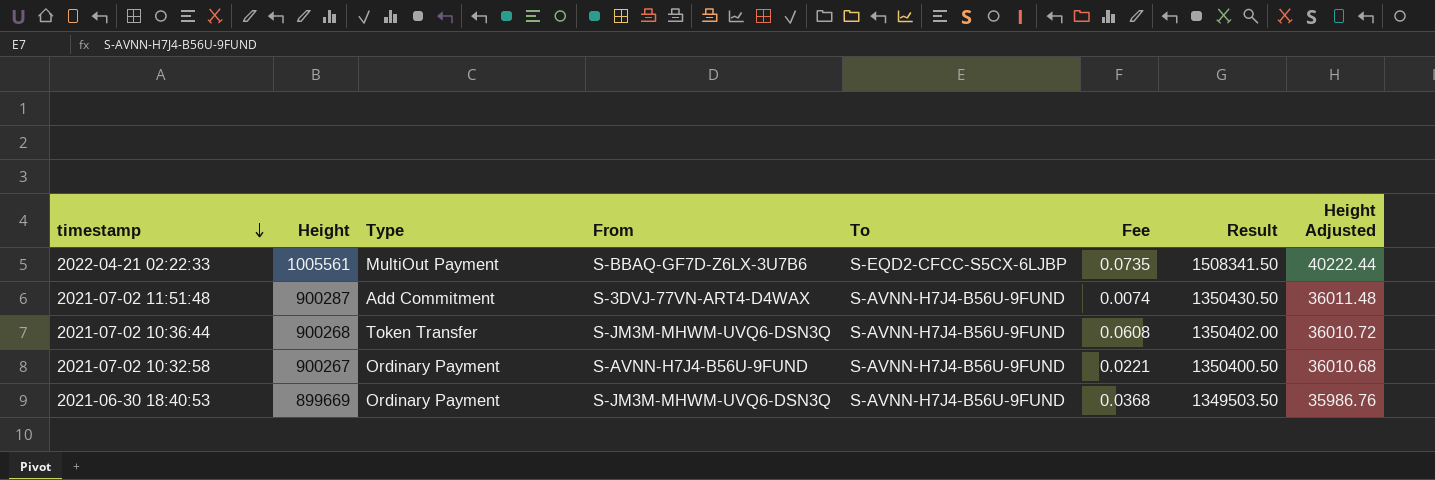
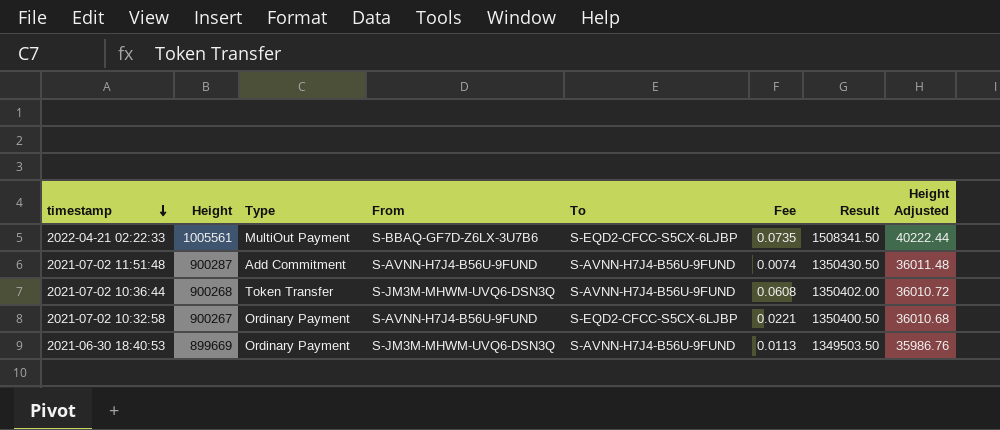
2021-07-02 11:51:48 | From: S-3DVJ-77VN-ART4-D4WAX -> S-AVNN-H7J4-B56U-9FUND
2021-07-02 10:32:58 | To: S-AVNN-H7J4-B56U-9FUND -> S-EQD2-CFCC-S5CX-6LJBP
2021-06-30 18:40:53 | Fee: 0.0368 -> 0.0113

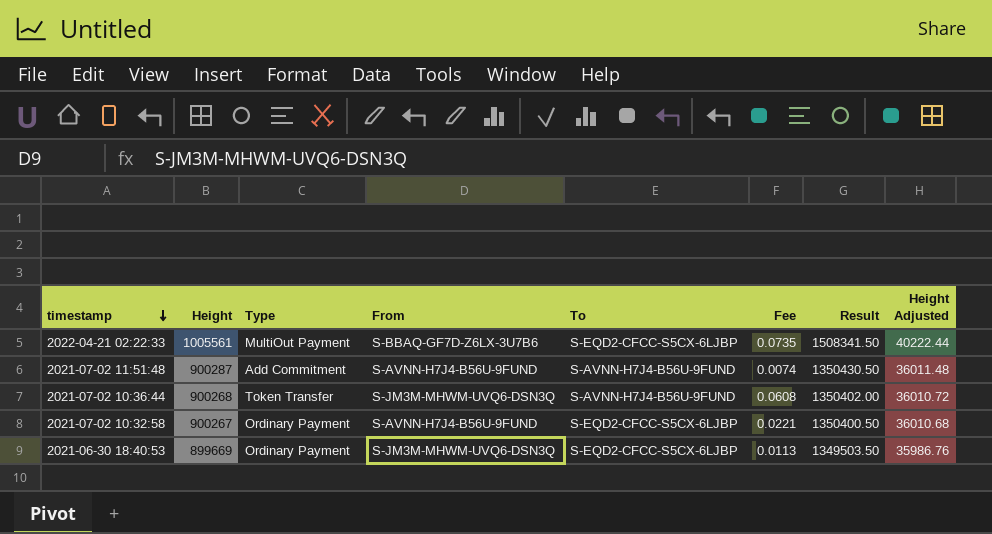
2021-06-30 18:40:53 | To: S-AVNN-H7J4-B56U-9FUND -> S-EQD2-CFCC-S5CX-6LJBP

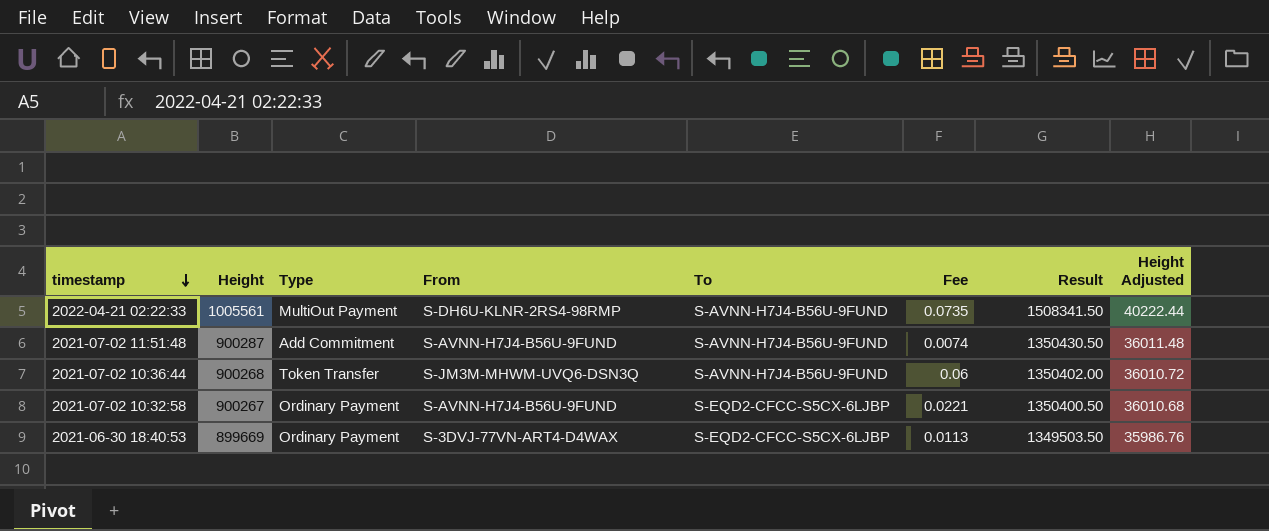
2022-04-21 02:22:33 | From: S-BBAQ-GF7D-Z6LX-3U7B6 -> S-DH6U-KLNR-2RS4-98RMP
2022-04-21 02:22:33 | To: S-EQD2-CFCC-S5CX-6LJBP -> S-AVNN-H7J4-B56U-9FUND
2021-07-02 10:36:44 | Fee: 0.0608 -> 0.06
2021-06-30 18:40:53 | From: S-JM3M-MHWM-UVQ6-DSN3Q -> S-3DVJ-77VN-ART4-D4WAX

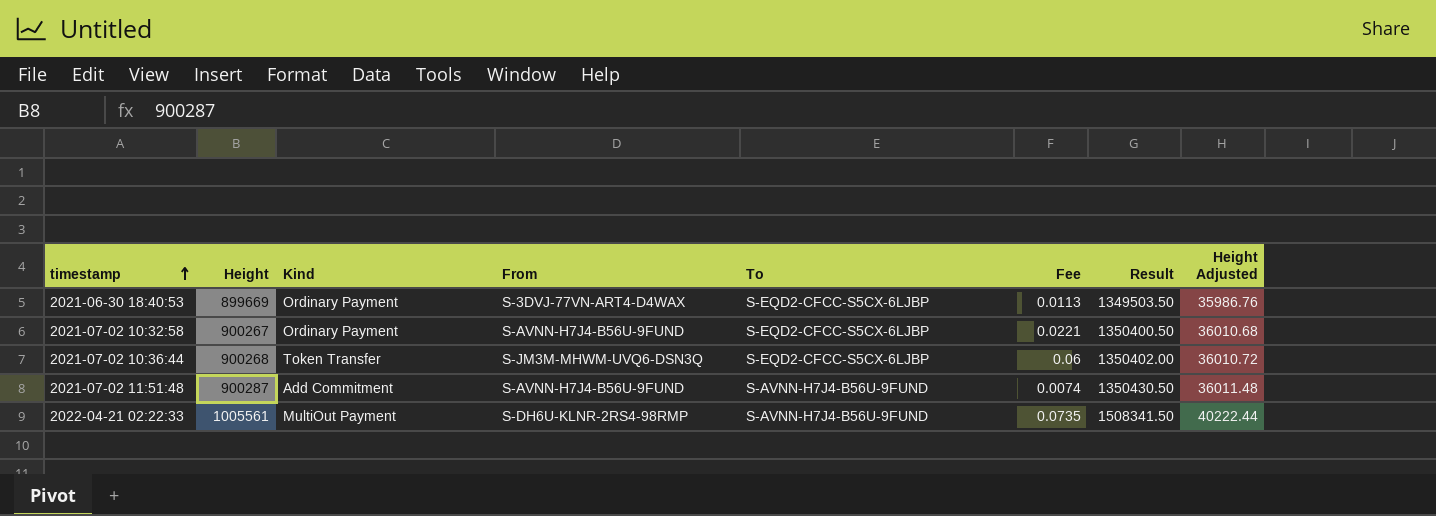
row order: timestamp descending -> timestamp ascending
column name: Type -> Kind
2021-07-02 10:36:44 | To: S-AVNN-H7J4-B56U-9FUND -> S-EQD2-CFCC-S5CX-6LJBP

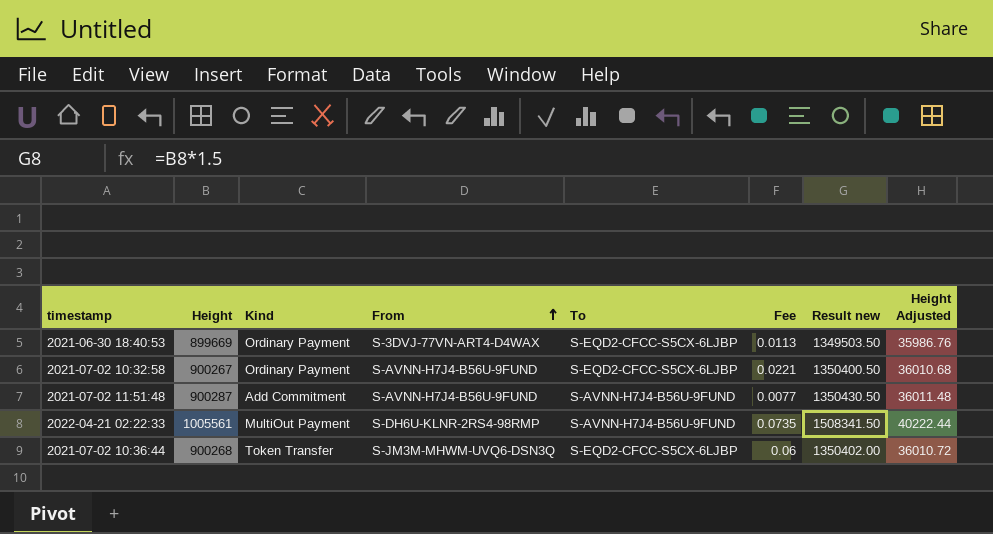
row order: timestamp ascending -> From ascending
column name: Result -> Result new
2021-07-02 11:51:48 | Fee: 0.0074 -> 0.0077

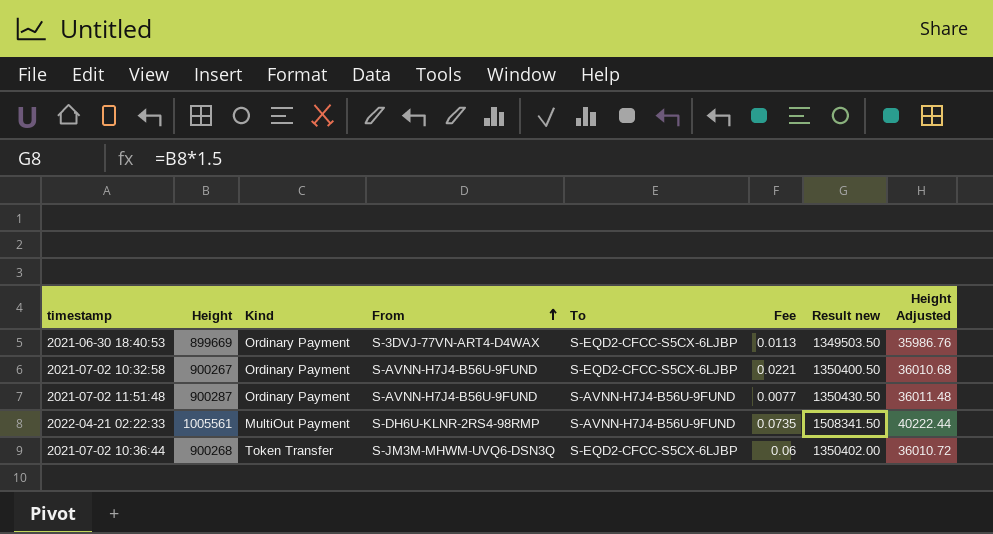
2021-07-02 11:51:48 | Kind: Add Commitment -> Ordinary Payment

